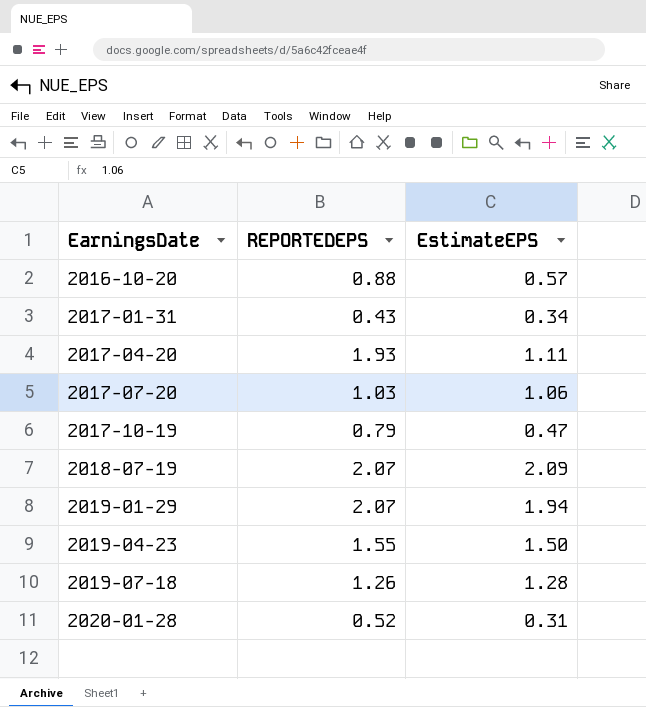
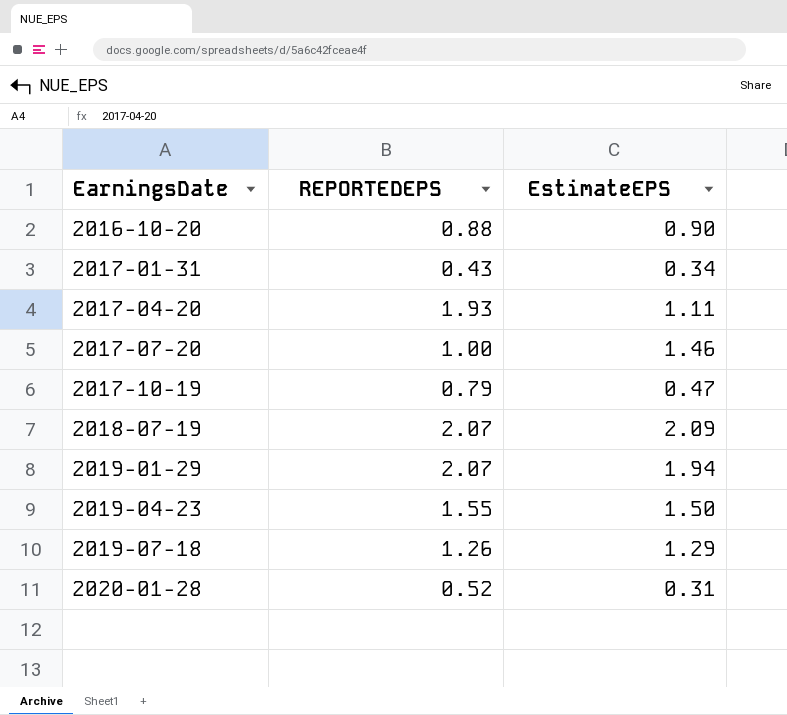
2016-10-20 | EstimateEPS: 0.57 -> 0.90
2017-07-20 | REPORTEDEPS: 1.03 -> 1.00
2017-07-20 | EstimateEPS: 1.06 -> 1.46
2019-07-18 | EstimateEPS: 1.28 -> 1.29

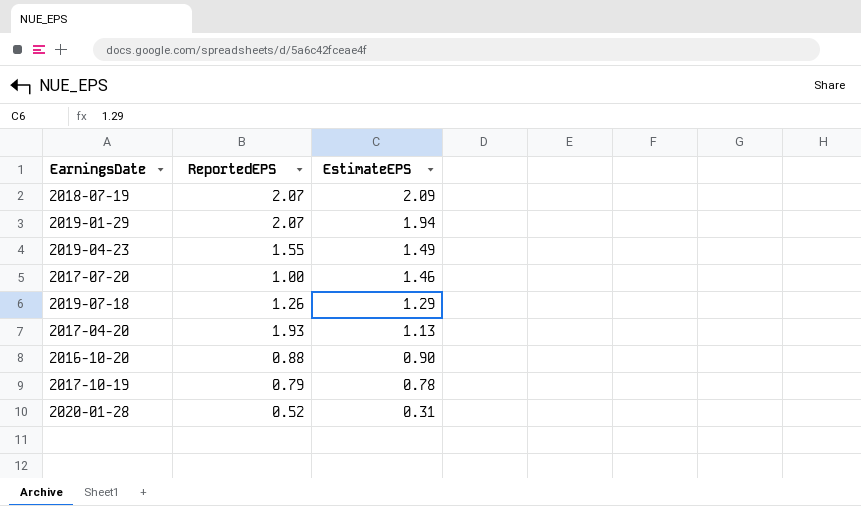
row order: EarningsDate ascending -> EstimateEPS descending
column name: REPORTEDEPS -> ReportedEPS
row 2017-01-31: 0.43 | 0.34 -> none
2019-04-23 | EstimateEPS: 1.50 -> 1.49
2017-04-20 | EstimateEPS: 1.11 -> 1.13
2017-10-19 | EstimateEPS: 0.47 -> 0.78

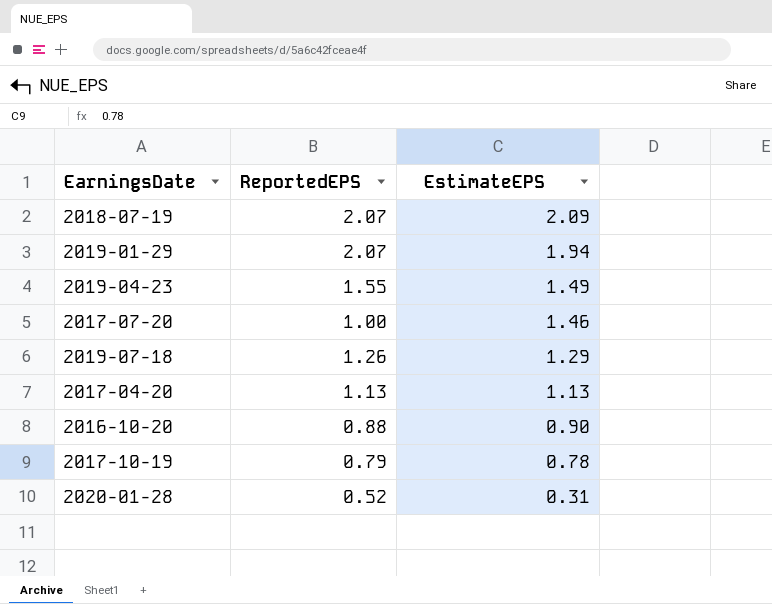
2017-04-20 | ReportedEPS: 1.93 -> 1.13

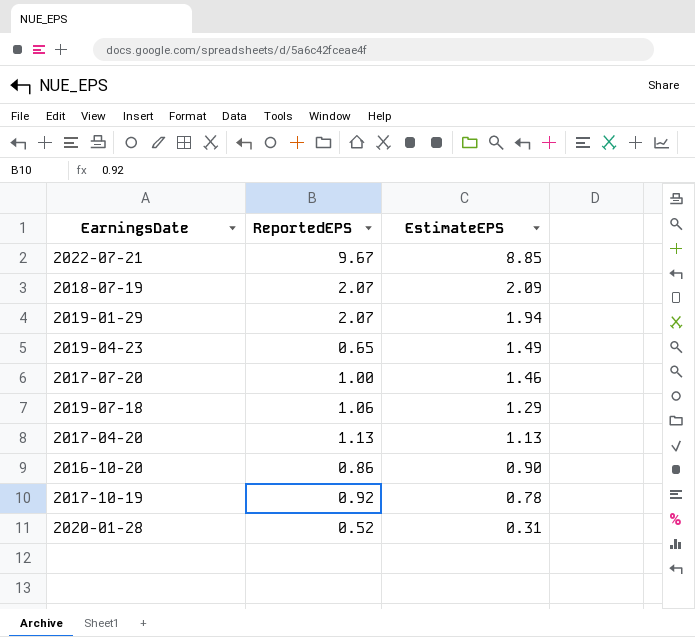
row 2022-07-21: none -> 9.67 | 8.85
2019-04-23 | ReportedEPS: 1.55 -> 0.65
2019-07-18 | ReportedEPS: 1.26 -> 1.06
2016-10-20 | ReportedEPS: 0.88 -> 0.86
2017-10-19 | ReportedEPS: 0.79 -> 0.92

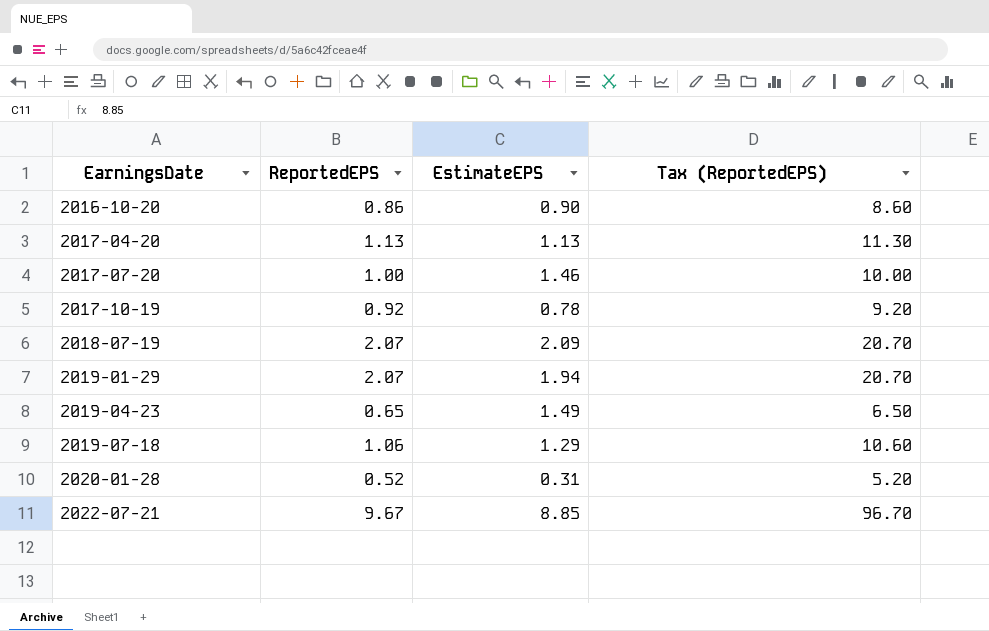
row order: EstimateEPS descending -> EarningsDate ascending
column Tax (ReportedEPS) | formula: none -> [ReportedEPS] * 10

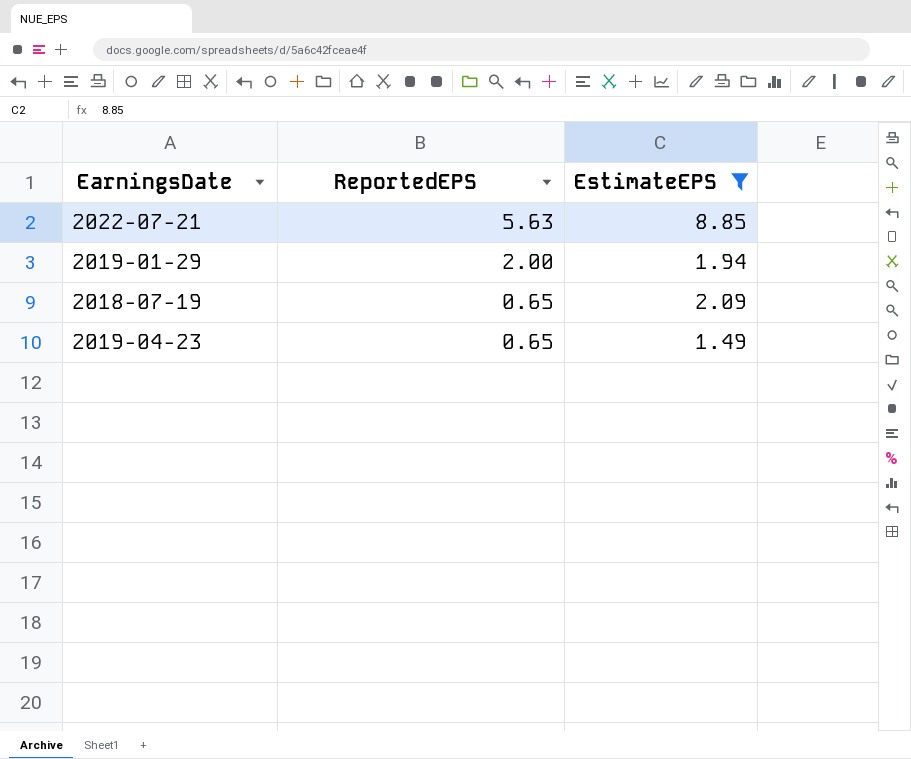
filter: none -> EstimateEPS >= 1.49
row order: EarningsDate ascending -> ReportedEPS descending
column Tax (ReportedEPS) | formula: [ReportedEPS] * 10 -> none
2022-07-21 | ReportedEPS: 9.67 -> 5.63
2019-01-29 | ReportedEPS: 2.07 -> 2.00
2018-07-19 | ReportedEPS: 2.07 -> 0.65

